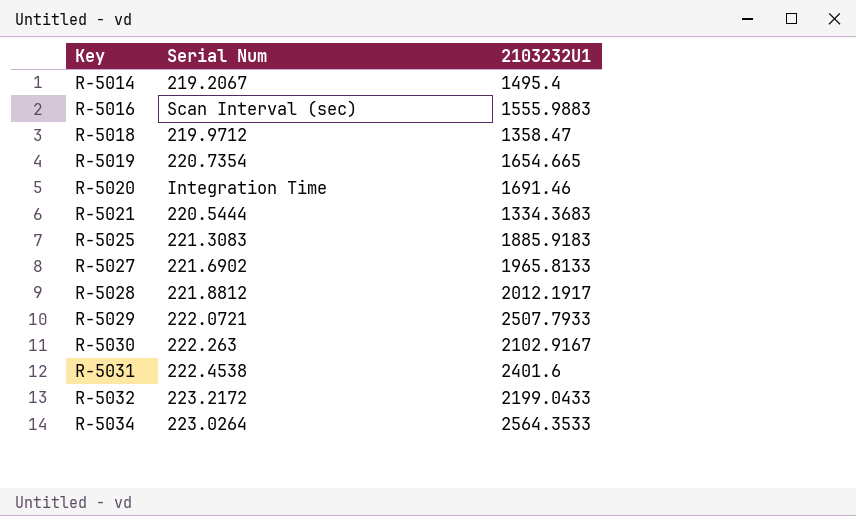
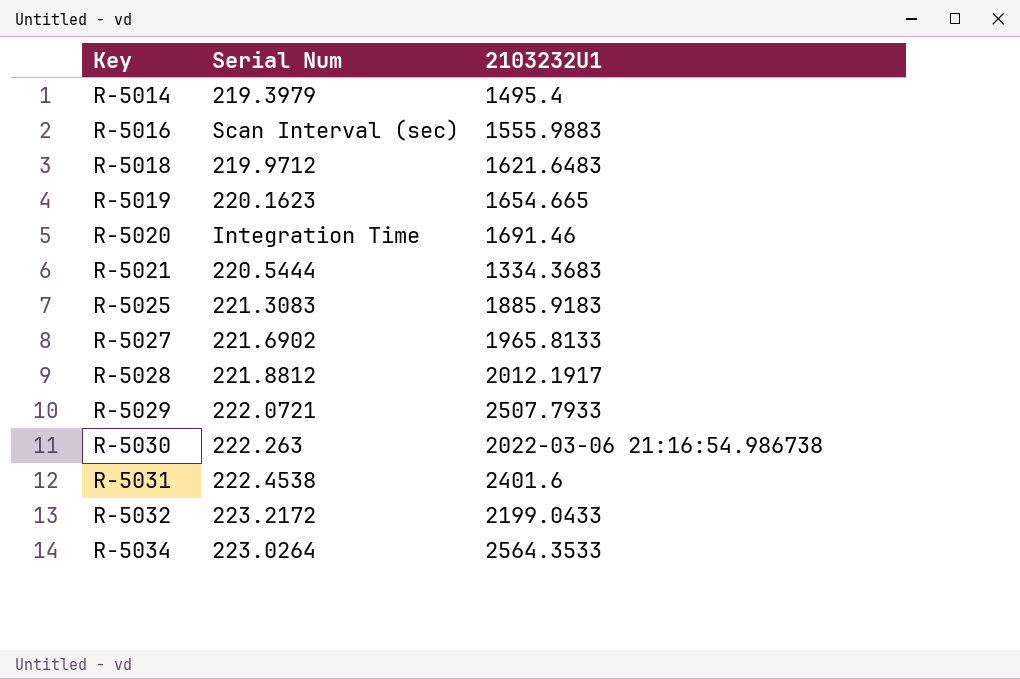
R-5014 | Serial Num: 219.2067 -> 219.3979
R-5018 | 2103232U1: 1358.47 -> 1621.6483
R-5019 | Serial Num: 220.7354 -> 220.1623
R-5030 | 2103232U1: 2102.9167 -> 2022-03-06 21:16:54.986738

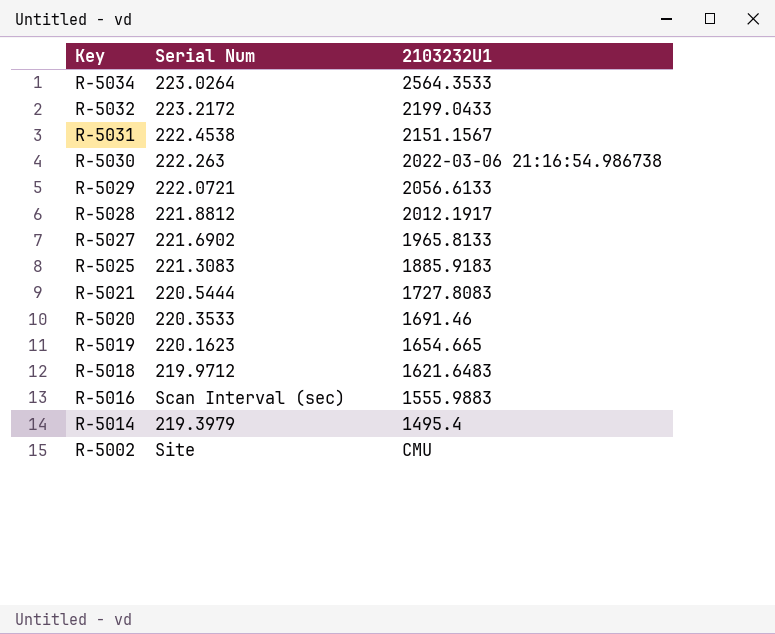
row order: Key ascending -> Key descending
R-5031 | 2103232U1: 2401.6 -> 2151.1567
R-5029 | 2103232U1: 2507.7933 -> 2056.6133
R-5021 | 2103232U1: 1334.3683 -> 1727.8083
R-5020 | Serial Num: Integration Time -> 220.3533
row R-5002: none -> Site | CMU

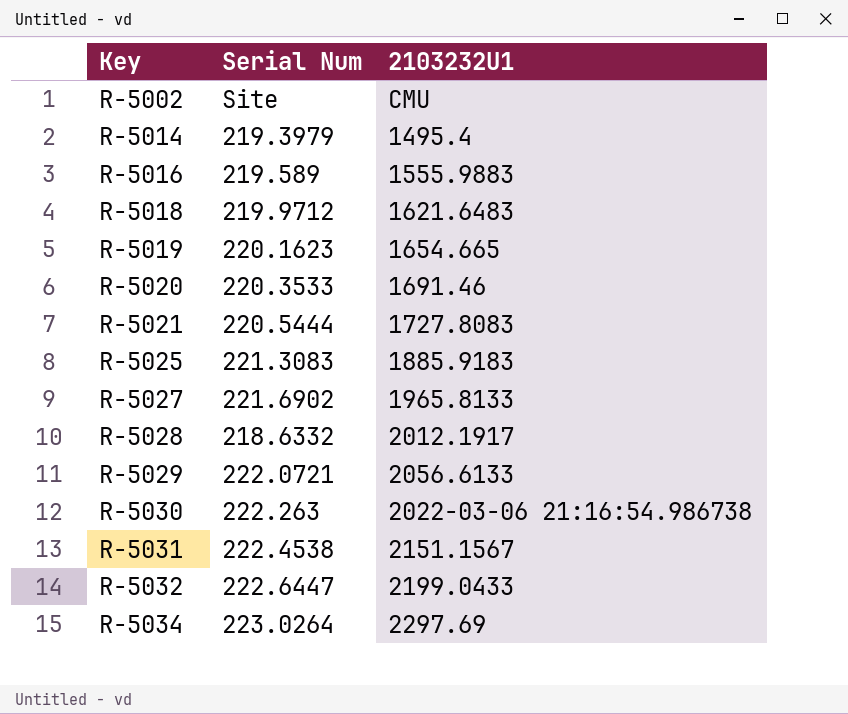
row order: Key descending -> Key ascending
R-5016 | Serial Num: Scan Interval (sec) -> 219.589
R-5028 | Serial Num: 221.8812 -> 218.6332
R-5032 | Serial Num: 223.2172 -> 222.6447
R-5034 | 2103232U1: 2564.3533 -> 2297.69

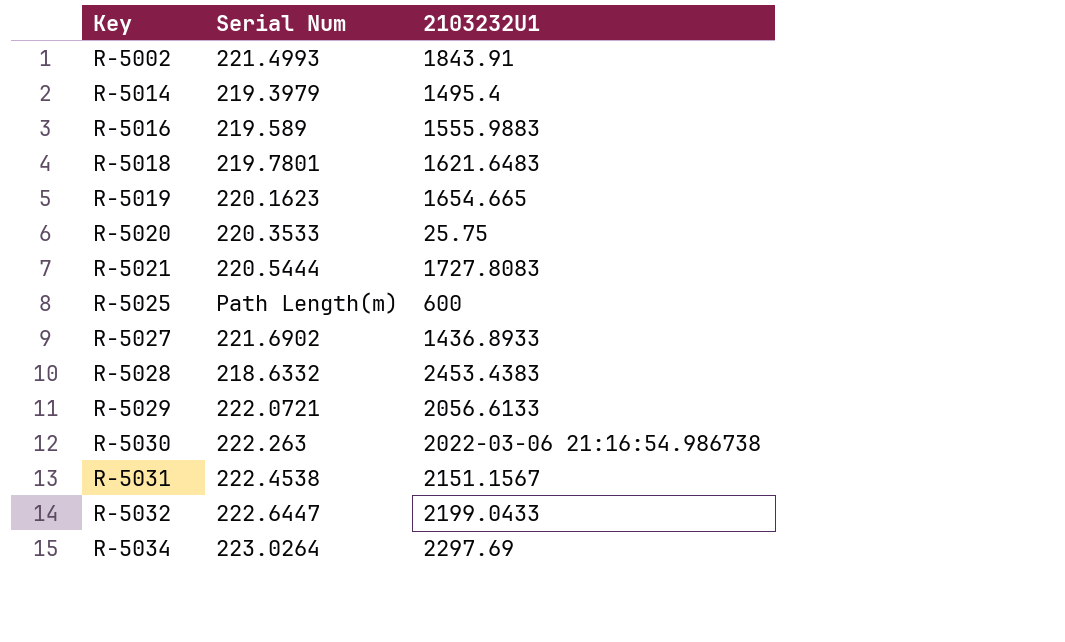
R-5002 | Serial Num: Site -> 221.4993
R-5002 | 2103232U1: CMU -> 1843.91
R-5018 | Serial Num: 219.9712 -> 219.7801
R-5020 | 2103232U1: 1691.46 -> 25.75
R-5025 | Serial Num: 221.3083 -> Path Length(m)
R-5025 | 2103232U1: 1885.9183 -> 600
R-5027 | 2103232U1: 1965.8133 -> 1436.8933
R-5028 | 2103232U1: 2012.1917 -> 2453.4383

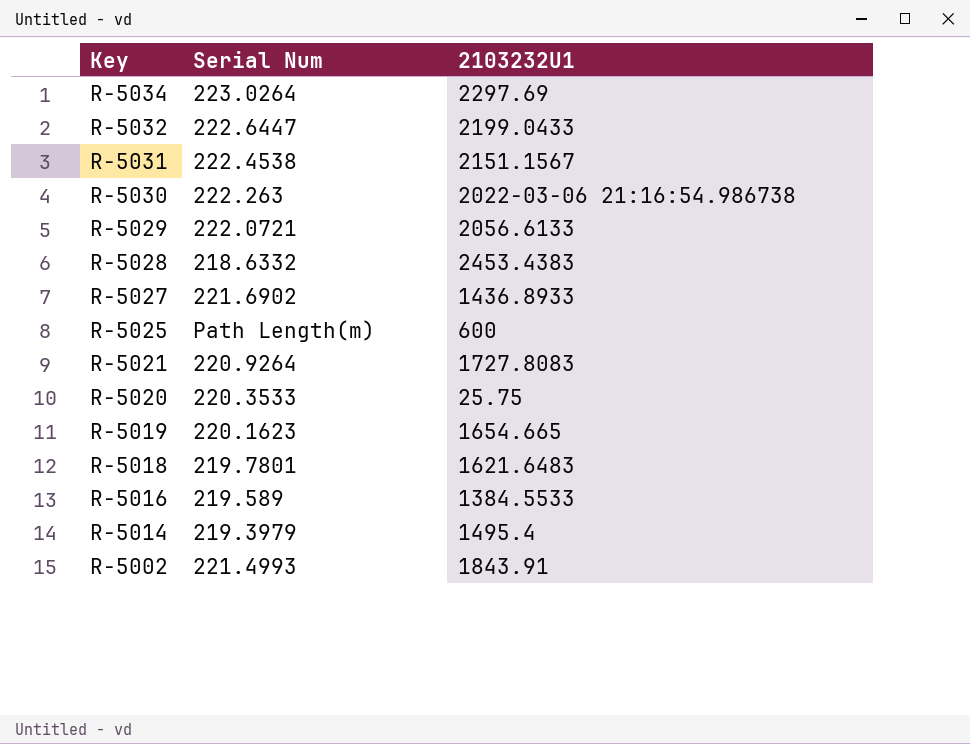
row order: Key ascending -> Key descending
R-5021 | Serial Num: 220.5444 -> 220.9264
R-5016 | 2103232U1: 1555.9883 -> 1384.5533

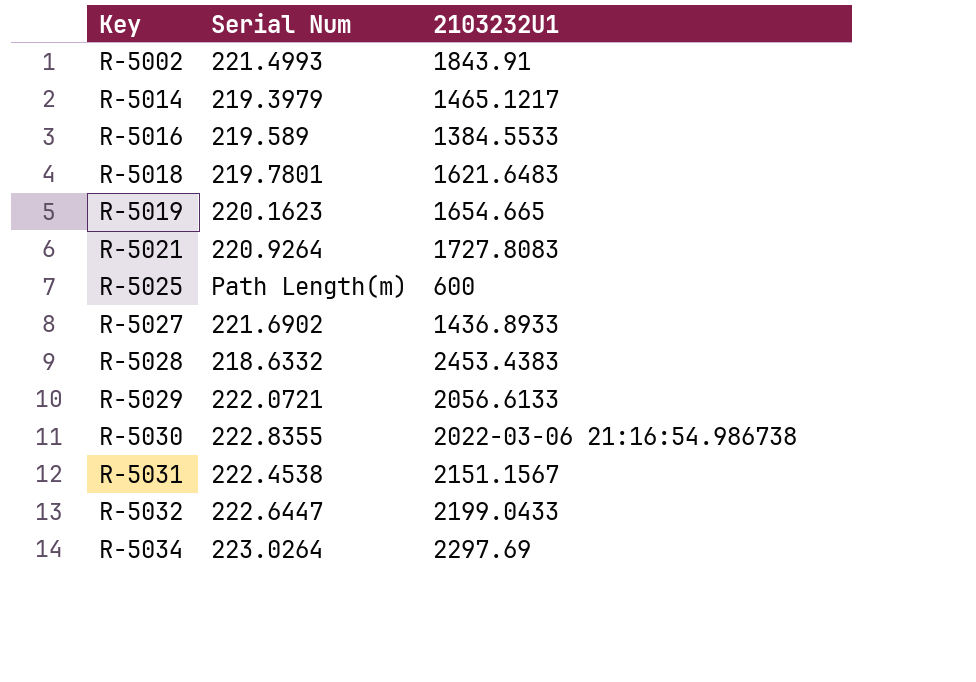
row order: Key descending -> Key ascending
row R-5020: 220.3533 | 25.75 -> none
R-5014 | 2103232U1: 1495.4 -> 1465.1217
R-5030 | Serial Num: 222.263 -> 222.8355

